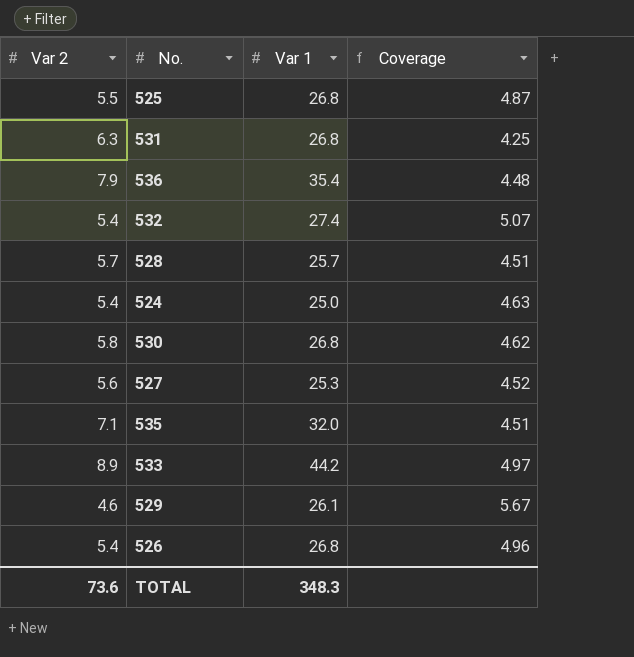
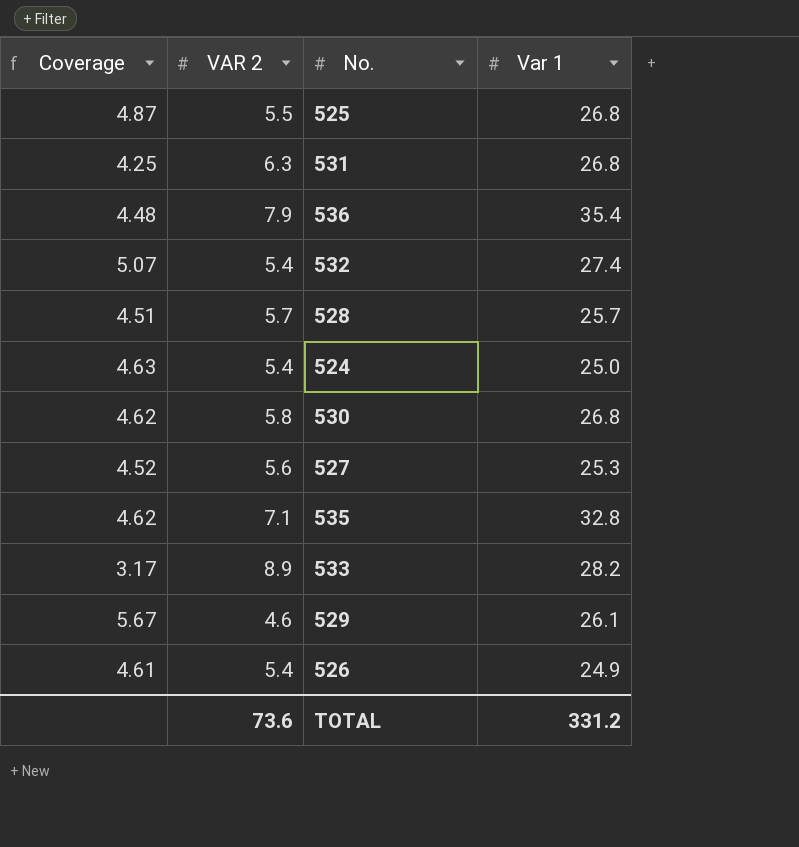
column Coverage | position: 4 -> 1
column name: Var 2 -> VAR 2
535 | Coverage: 4.51 -> 4.62
535 | Var 1: 32.0 -> 32.8
533 | Coverage: 4.97 -> 3.17
533 | Var 1: 44.2 -> 28.2
526 | Coverage: 4.96 -> 4.61
526 | Var 1: 26.8 -> 24.9
TOTAL | Var 1: 348.3 -> 331.2

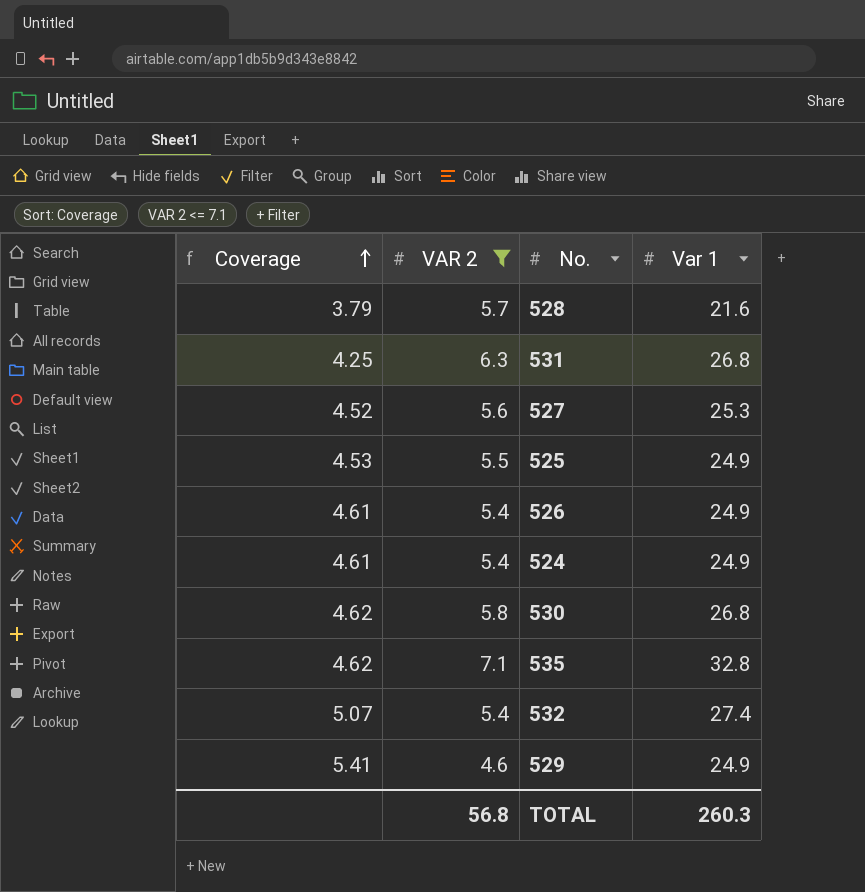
filter: none -> VAR 2 <= 7.1
row order: none -> Coverage ascending
528 | Coverage: 4.51 -> 3.79
528 | Var 1: 25.7 -> 21.6
525 | Coverage: 4.87 -> 4.53
525 | Var 1: 26.8 -> 24.9
524 | Coverage: 4.63 -> 4.61
524 | Var 1: 25.0 -> 24.9
529 | Coverage: 5.67 -> 5.41
529 | Var 1: 26.1 -> 24.9
TOTAL | VAR 2: 73.6 -> 56.8
TOTAL | Var 1: 331.2 -> 260.3

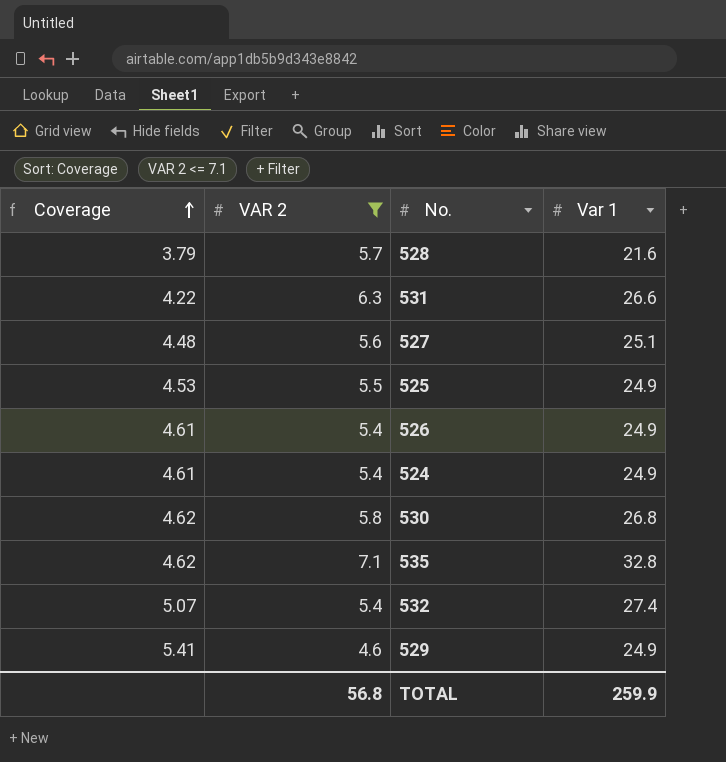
531 | Coverage: 4.25 -> 4.22
531 | Var 1: 26.8 -> 26.6
527 | Coverage: 4.52 -> 4.48
527 | Var 1: 25.3 -> 25.1
TOTAL | Var 1: 260.3 -> 259.9

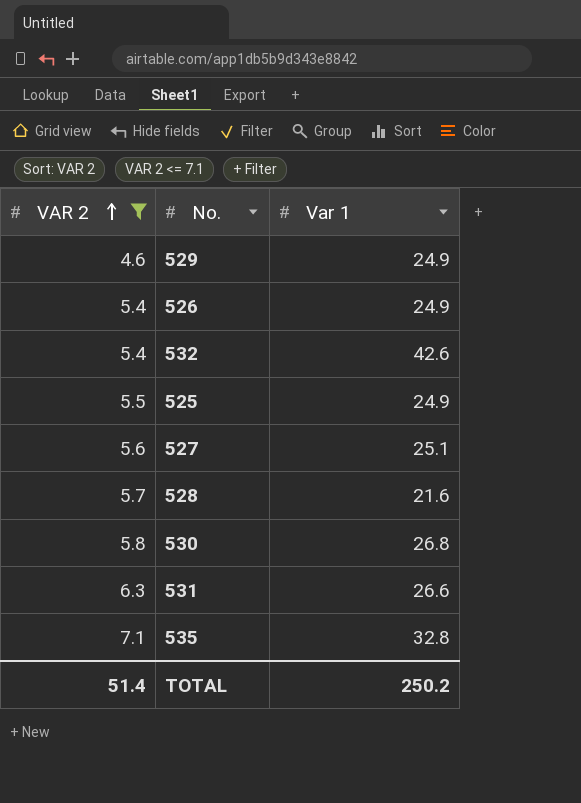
row order: Coverage ascending -> VAR 2 ascending
column Coverage | formula: [Var 1] / [VAR 2] -> none
row 524: 4.61 | 5.4 | 24.9 -> none
532 | Var 1: 27.4 -> 42.6
TOTAL | VAR 2: 56.8 -> 51.4
TOTAL | Var 1: 259.9 -> 250.2

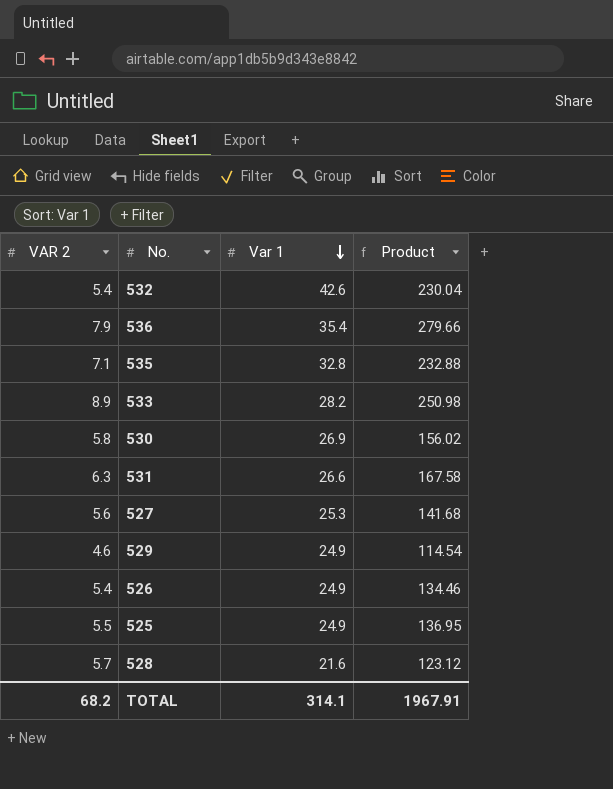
filter: VAR 2 <= 7.1 -> none
row order: VAR 2 ascending -> Var 1 descending
column Product | formula: none -> [VAR 2] * [Var 1]
530 | Var 1: 26.8 -> 26.9
527 | Var 1: 25.1 -> 25.3
TOTAL | VAR 2: 51.4 -> 68.2
TOTAL | Var 1: 250.2 -> 314.1

